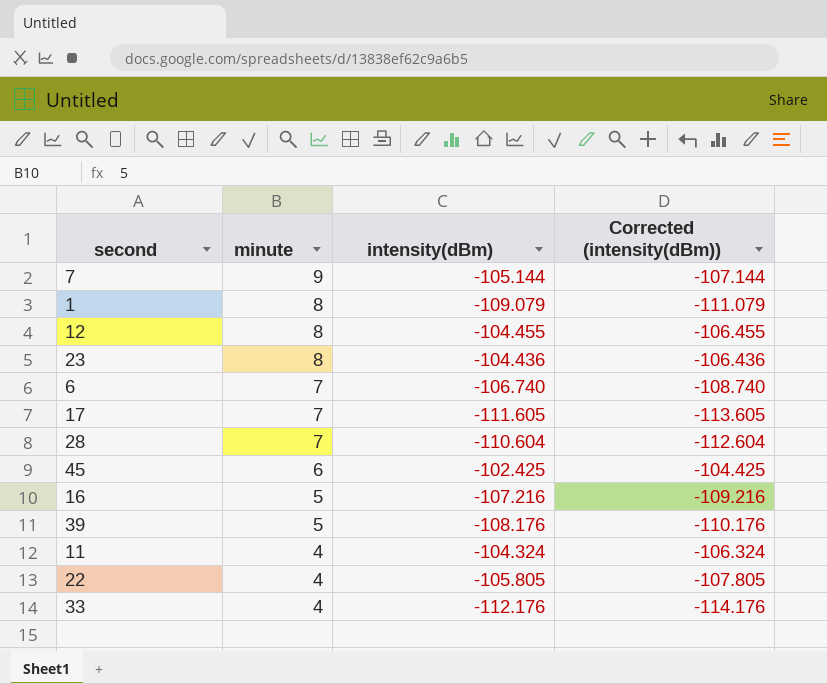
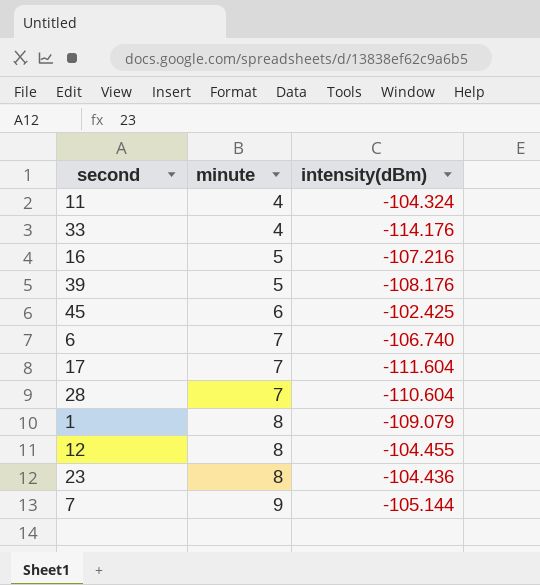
row order: minute descending -> minute ascending
column Corrected (intensity(dBm)) | formula: [intensity(dBm)] - 2 -> none
row 22: 4 | -105.805 | -107.805 -> none
33 | intensity(dBm): -112.176 -> -114.176
17 | intensity(dBm): -111.605 -> -111.604

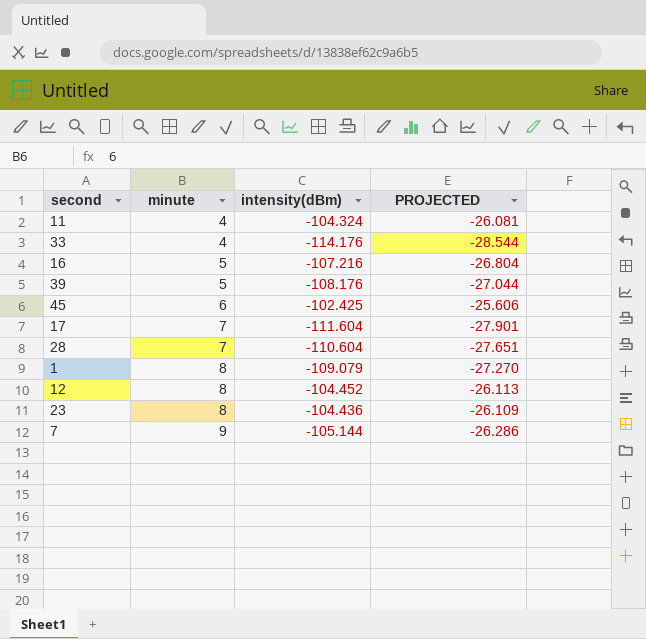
column PROJECTED | formula: none -> [intensity(dBm)] * 0.25
row 6: 7 | -106.740 -> none
12 | intensity(dBm): -104.455 -> -104.452

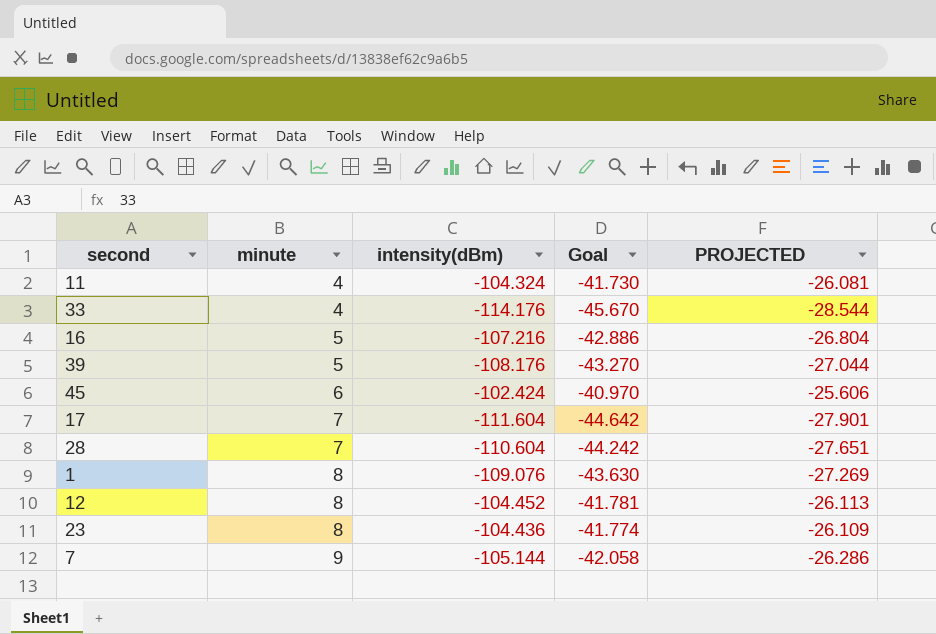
column Goal | formula: none -> [intensity(dBm)] * 0.4
45 | intensity(dBm): -102.425 -> -102.424
1 | intensity(dBm): -109.079 -> -109.076
1 | PROJECTED: -27.270 -> -27.269

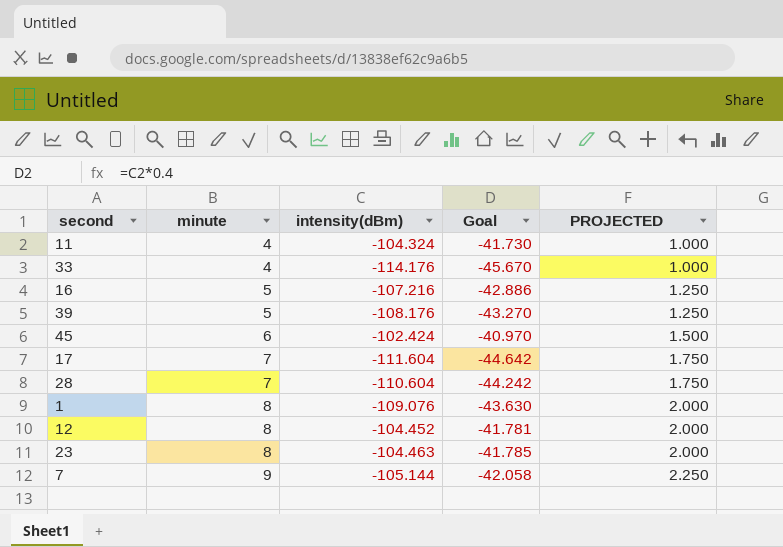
column PROJECTED | formula: [intensity(dBm)] * 0.25 -> [minute] * 0.25
23 | intensity(dBm): -104.436 -> -104.463
23 | Goal: -41.774 -> -41.785

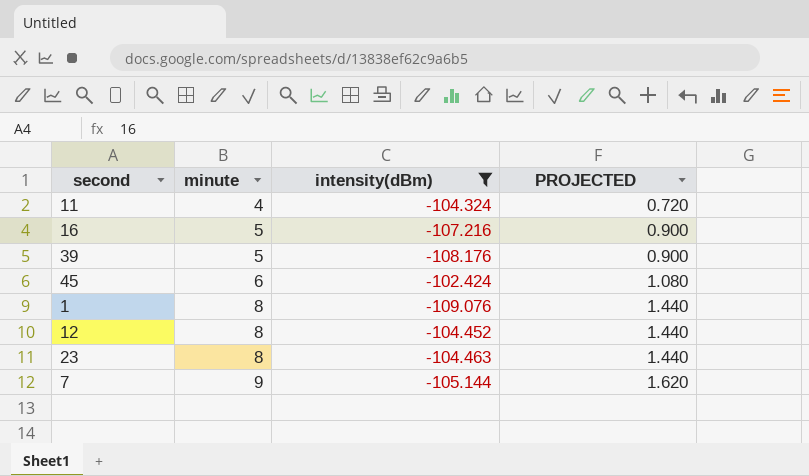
filter: none -> intensity(dBm) >= -109.076
column Goal | formula: [intensity(dBm)] * 0.4 -> none
column PROJECTED | formula: [minute] * 0.25 -> [minute] * 0.18

